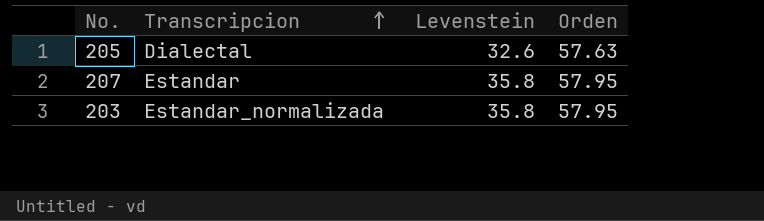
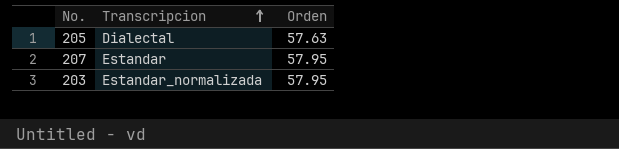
column Levenstein | position: 3 -> none

